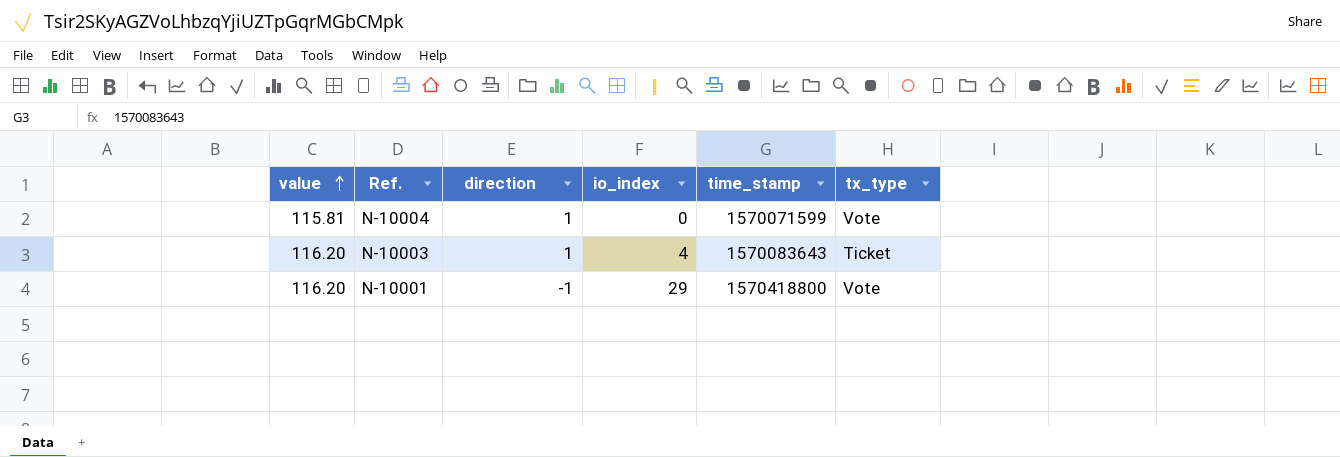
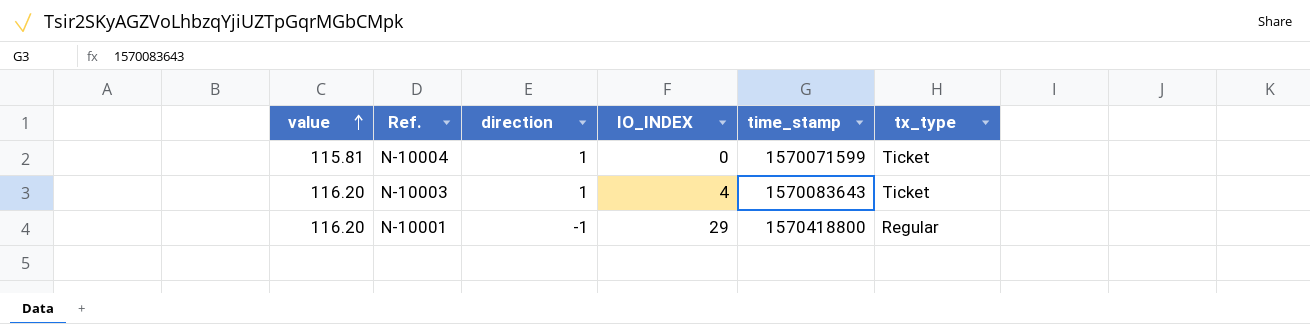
column name: io_index -> IO_INDEX
N-10004 | tx_type: Vote -> Ticket
N-10001 | tx_type: Vote -> Regular

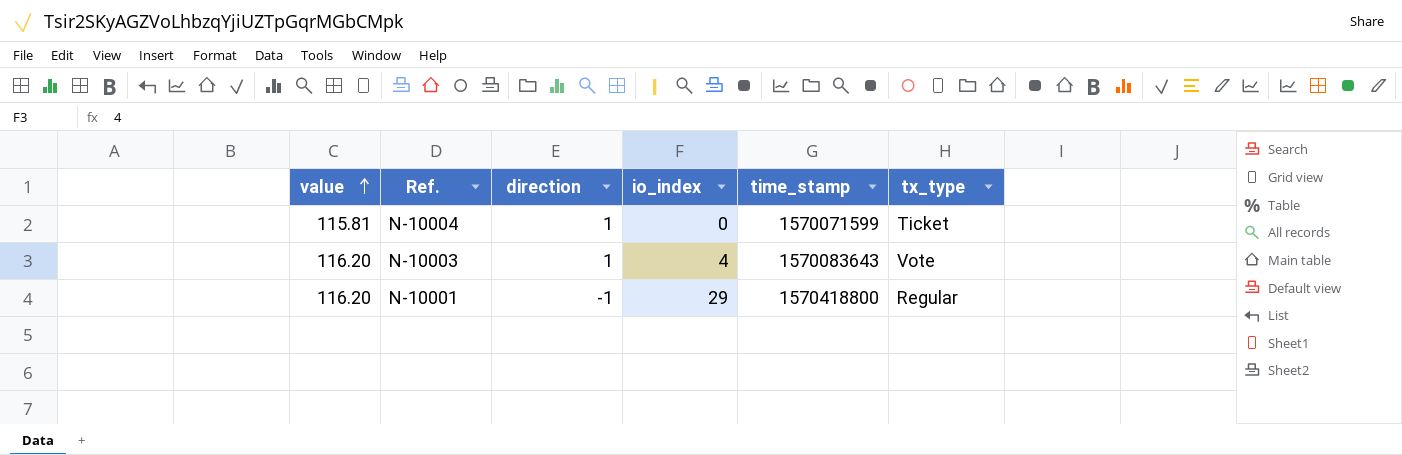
column name: IO_INDEX -> io_index
N-10003 | tx_type: Ticket -> Vote

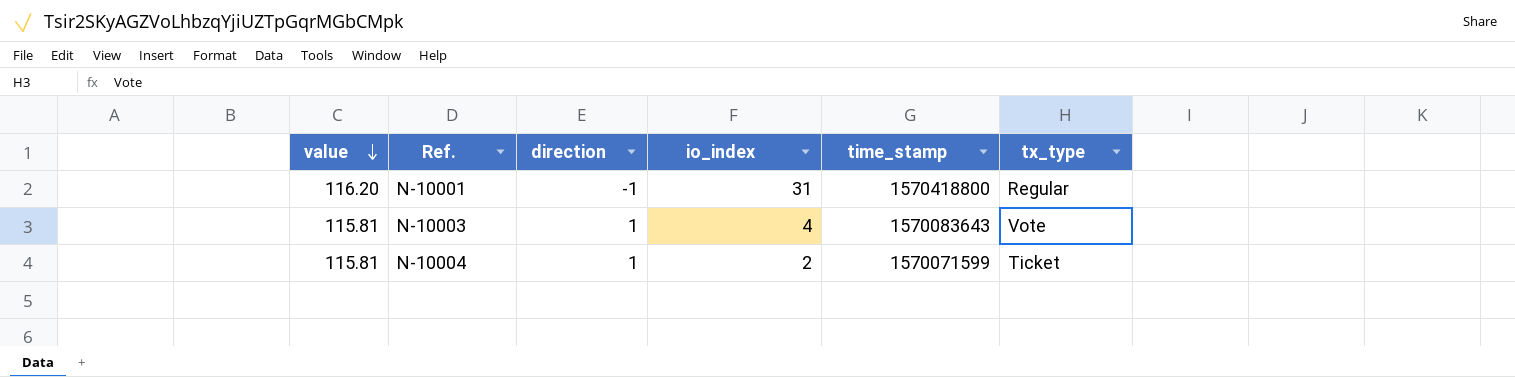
row order: value ascending -> value descending
N-10001 | io_index: 29 -> 31
N-10003 | value: 116.20 -> 115.81
N-10004 | io_index: 0 -> 2

